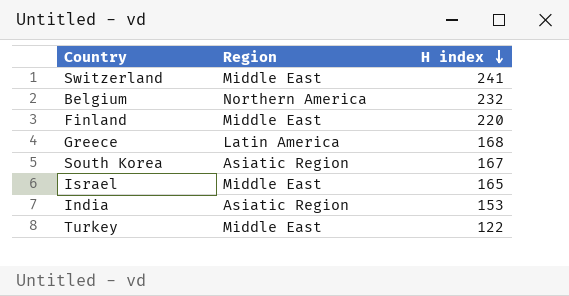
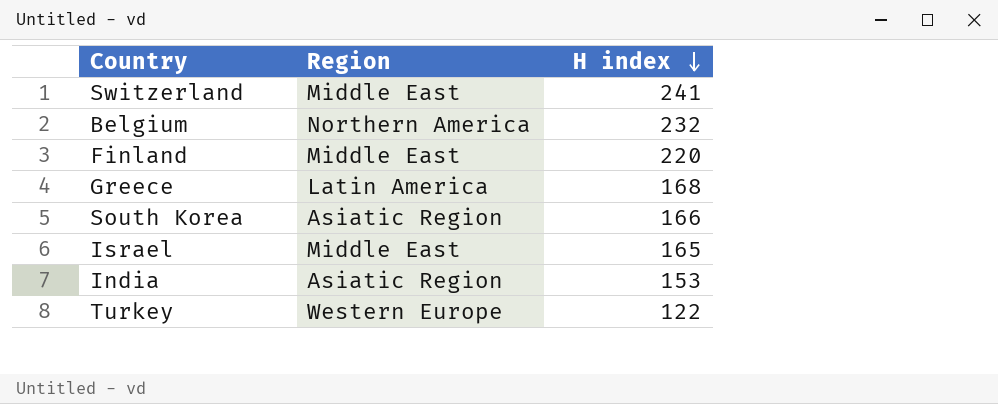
South Korea | H index: 167 -> 166
Turkey | Region: Middle East -> Western Europe

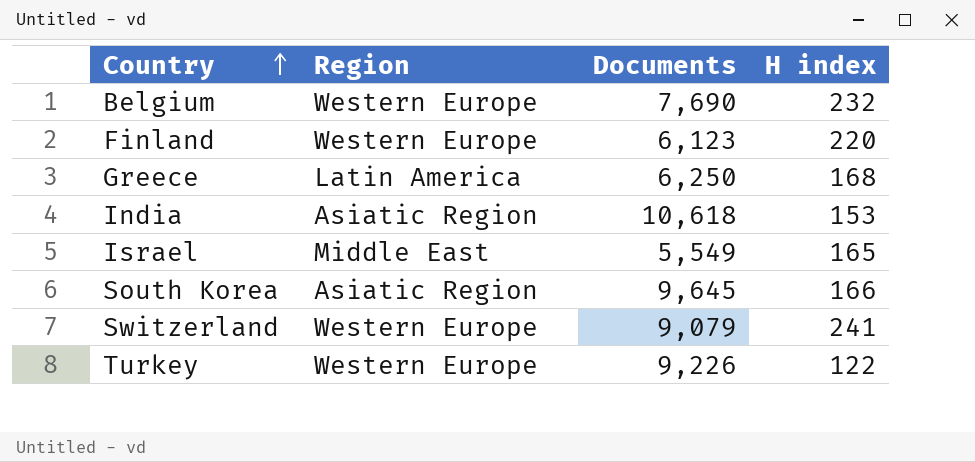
row order: H index descending -> Country ascending
column Documents | position: none -> 3
Belgium | Region: Northern America -> Western Europe
Finland | Region: Middle East -> Western Europe
Switzerland | Region: Middle East -> Western Europe

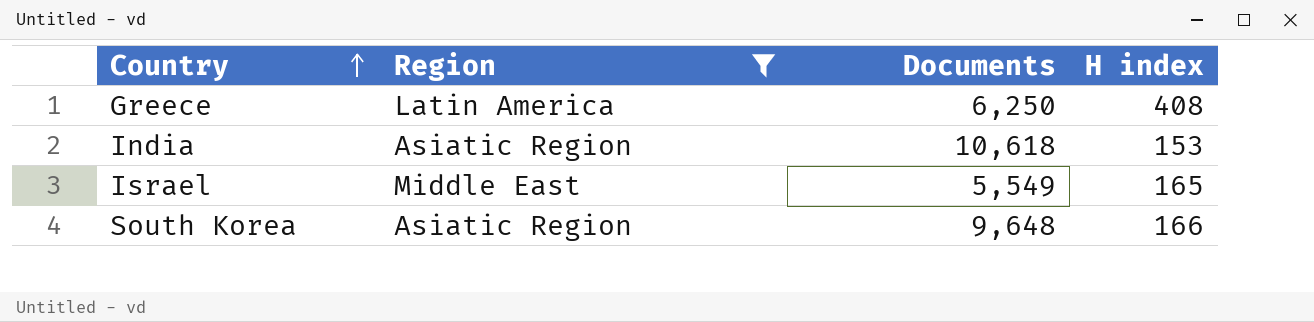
filter: none -> Region != Western Europe
Greece | H index: 168 -> 408
South Korea | Documents: 9,645 -> 9,648

